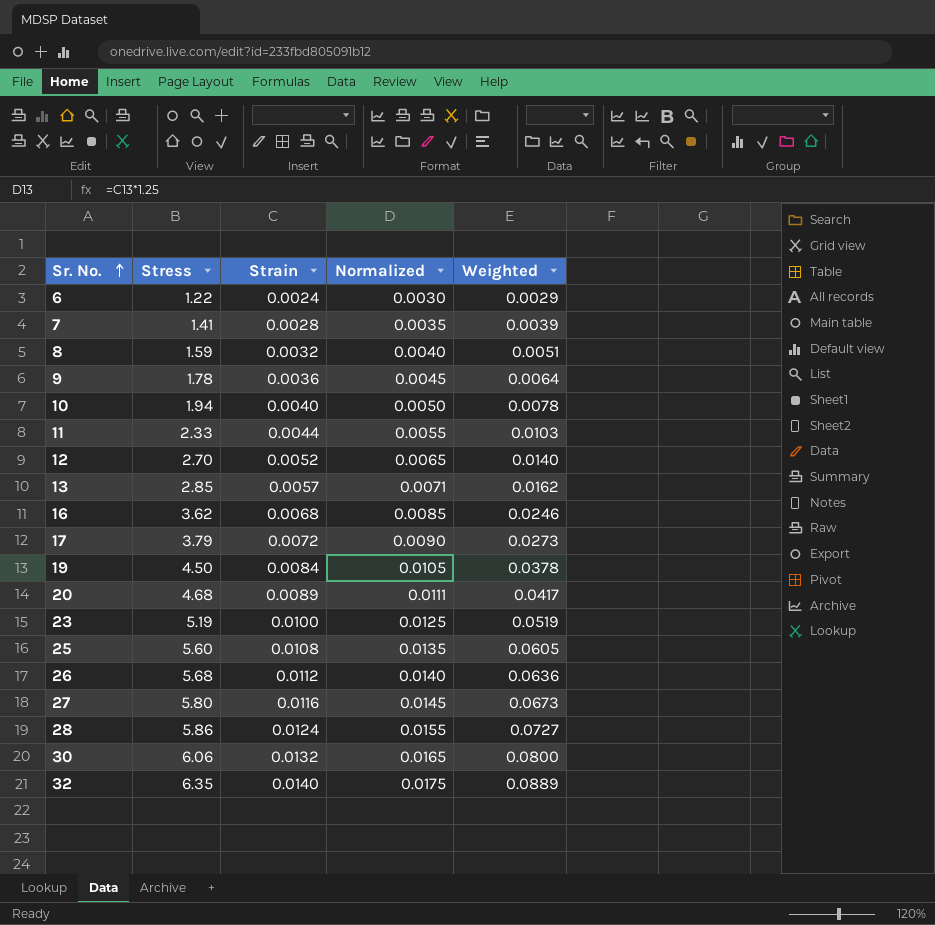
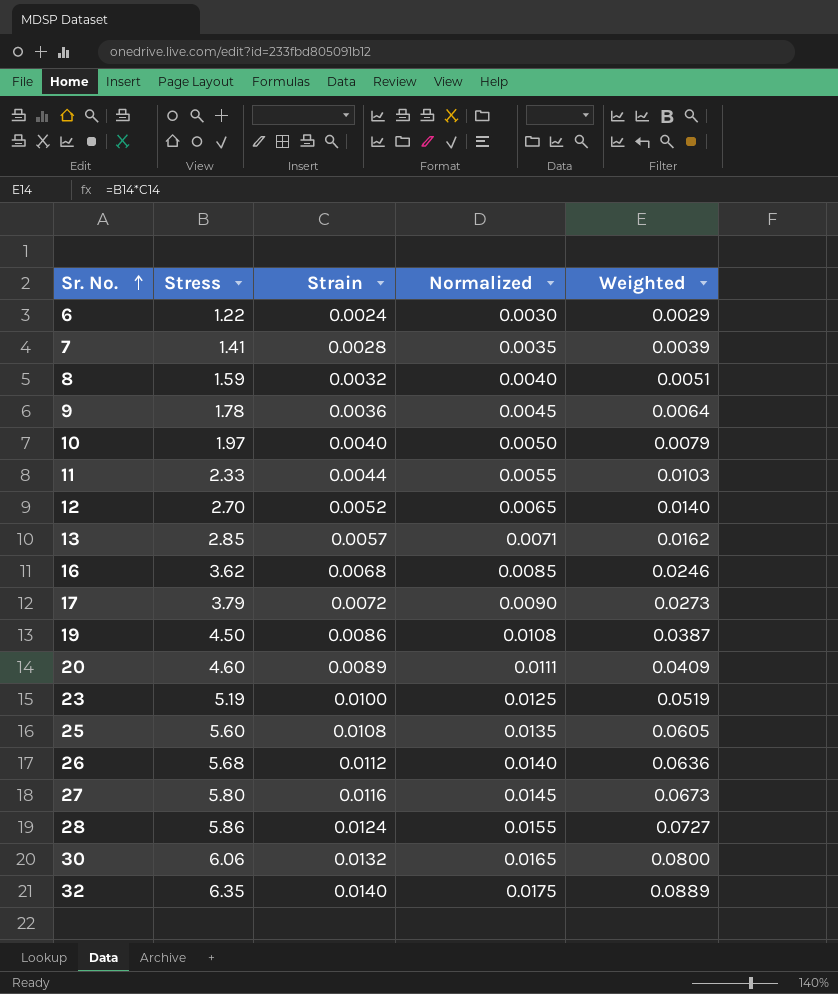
10 | Stress: 1.94 -> 1.97
10 | Weighted: 0.0078 -> 0.0079
19 | Strain: 0.0084 -> 0.0086
19 | Normalized: 0.0105 -> 0.0108
19 | Weighted: 0.0378 -> 0.0387
20 | Stress: 4.68 -> 4.60
20 | Weighted: 0.0417 -> 0.0409

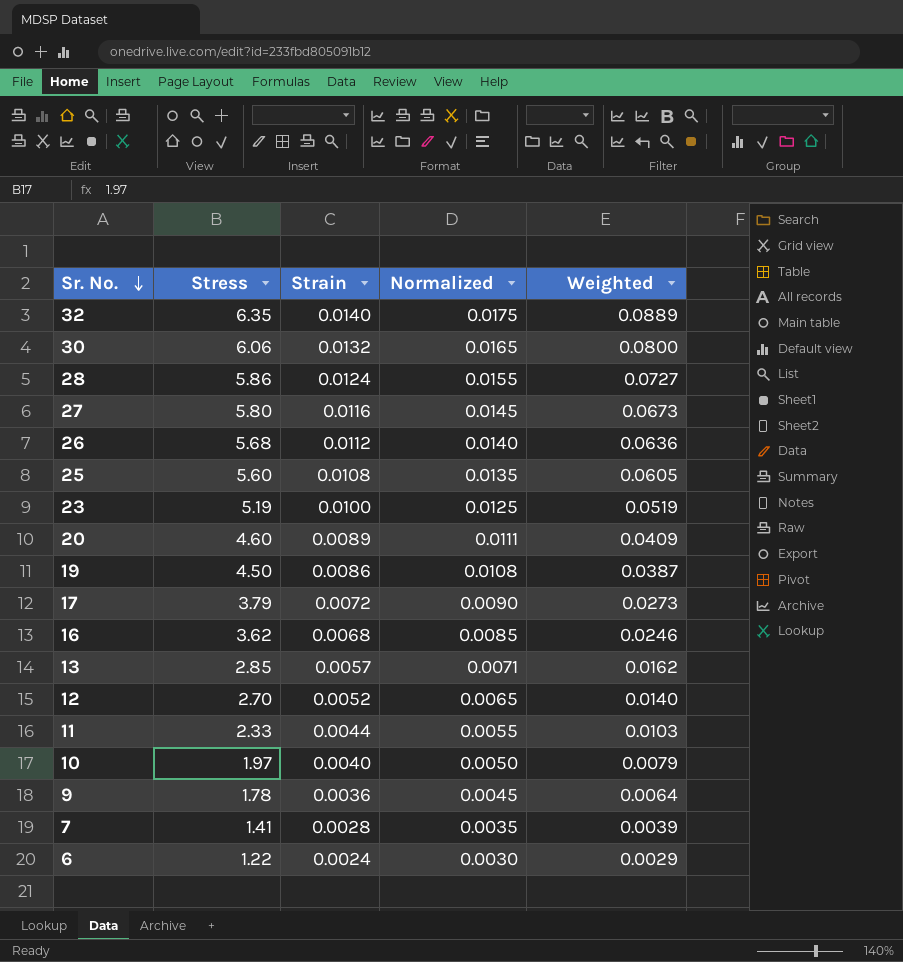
row order: Sr. No. ascending -> Sr. No. descending
row 8: 1.59 | 0.0032 | 0.0040 | 0.0051 -> none

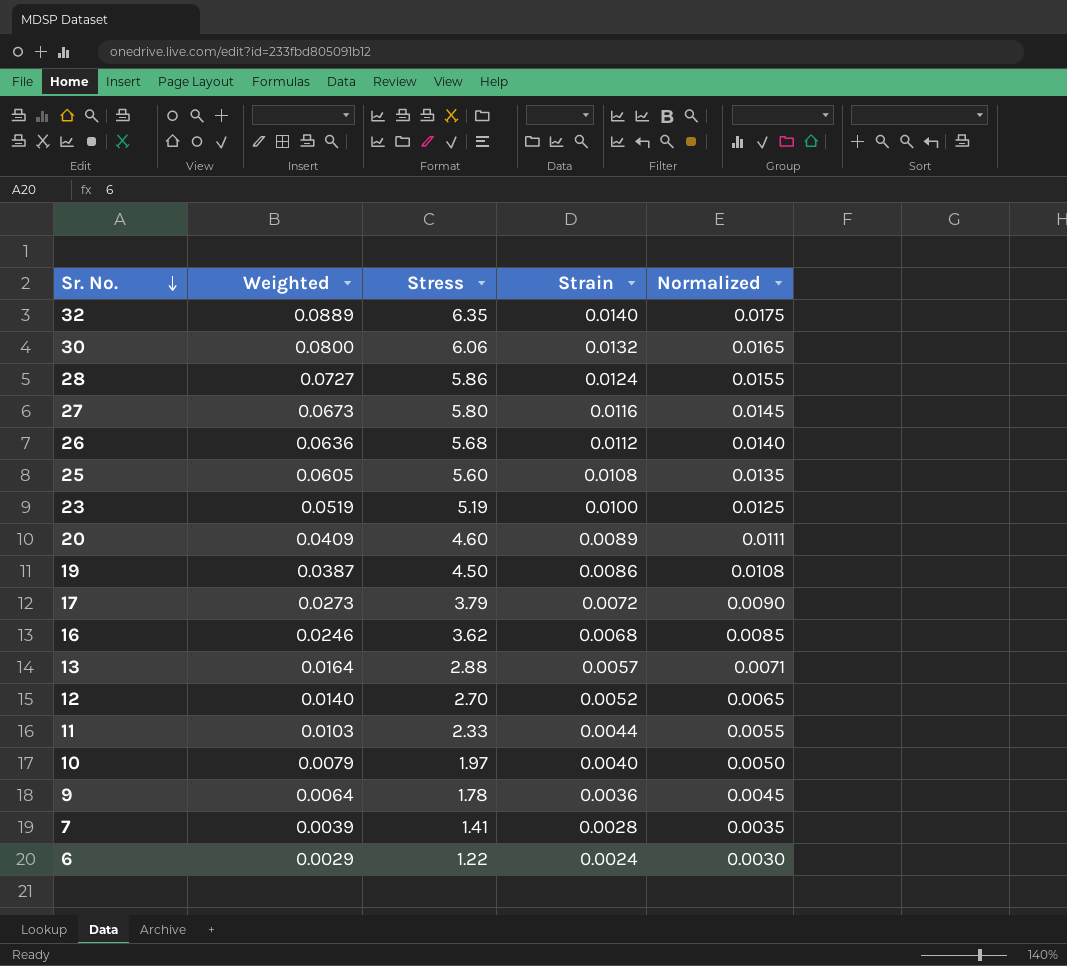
column Weighted | position: 5 -> 2
13 | Weighted: 0.0162 -> 0.0164
13 | Stress: 2.85 -> 2.88

